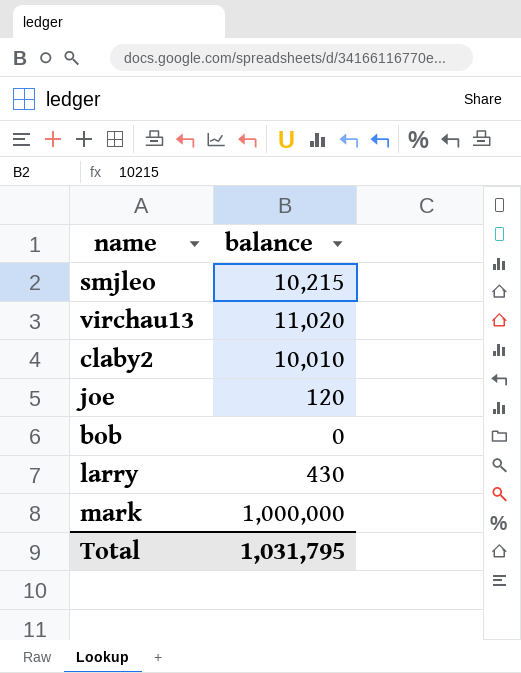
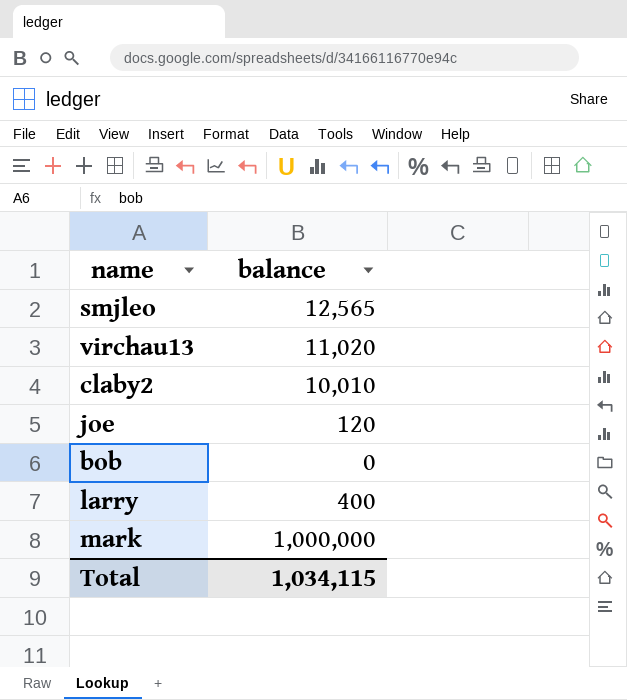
smjleo | balance: 10,215 -> 12,565
larry | balance: 430 -> 400
Total | balance: 1,031,795 -> 1,034,115

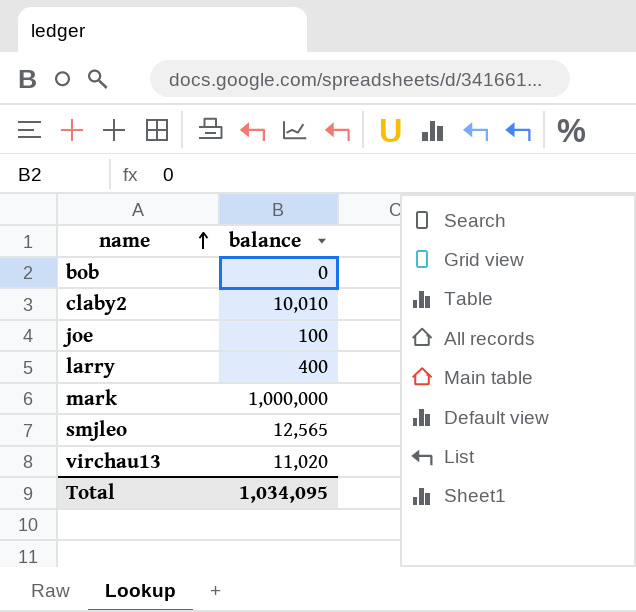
row order: none -> name ascending
joe | balance: 120 -> 100
Total | balance: 1,034,115 -> 1,034,095

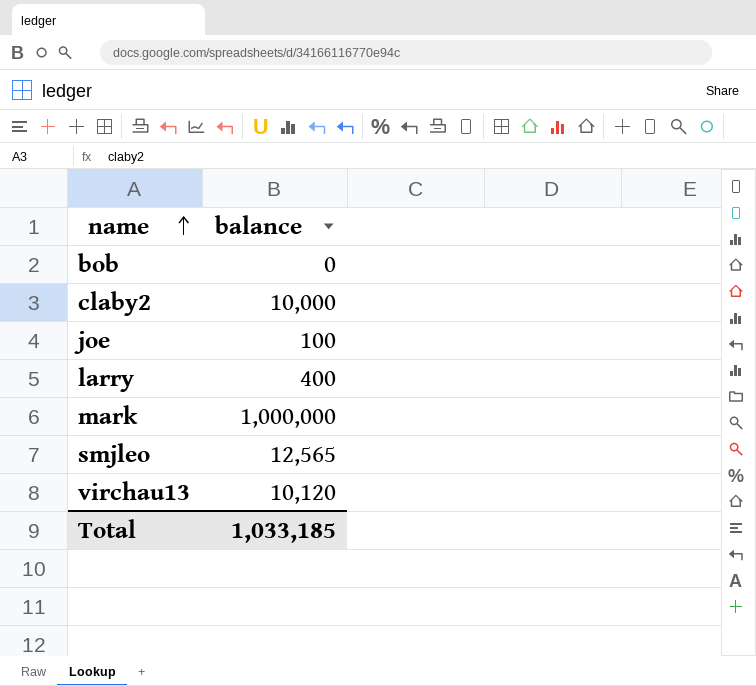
claby2 | balance: 10,010 -> 10,000
virchau13 | balance: 11,020 -> 10,120
Total | balance: 1,034,095 -> 1,033,185

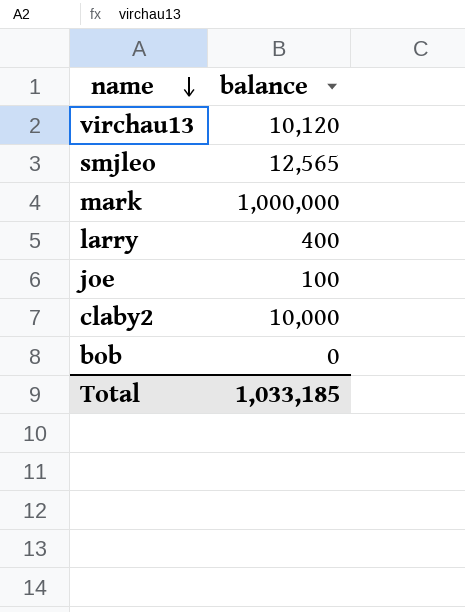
row order: name ascending -> name descending

